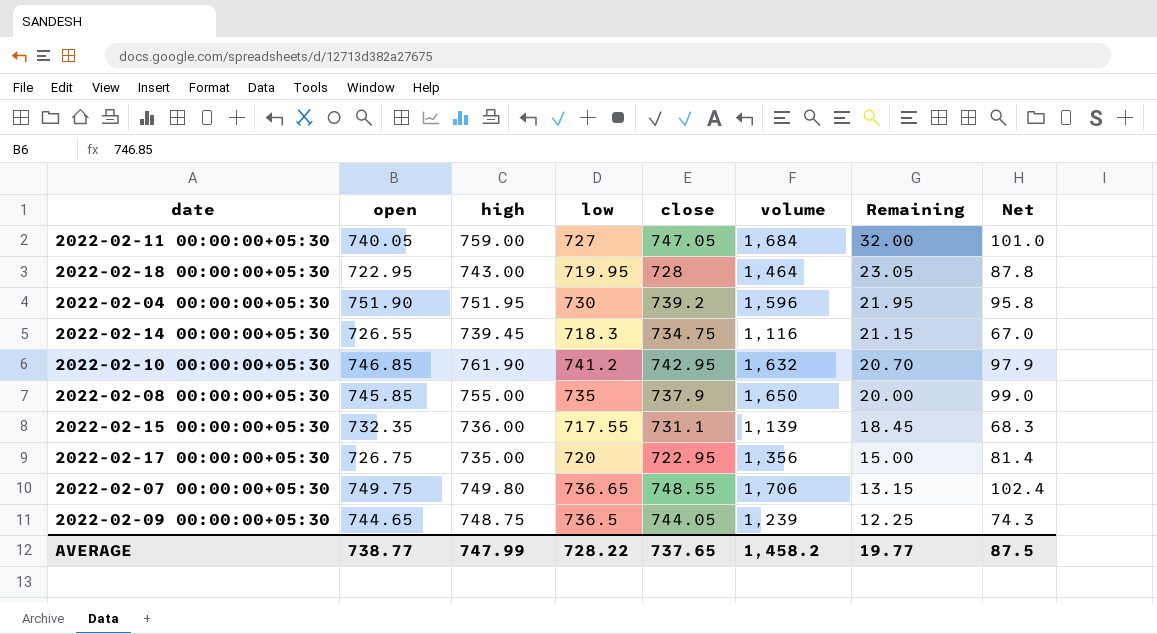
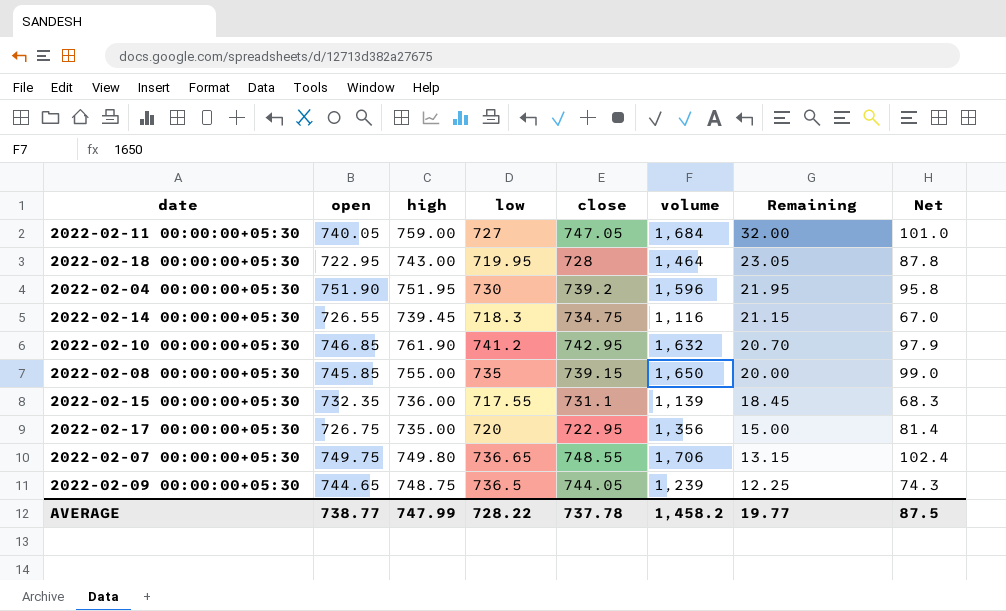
2022-02-08 00:00:00+05:30 | close: 737.9 -> 739.15
AVERAGE | close: 737.65 -> 737.78

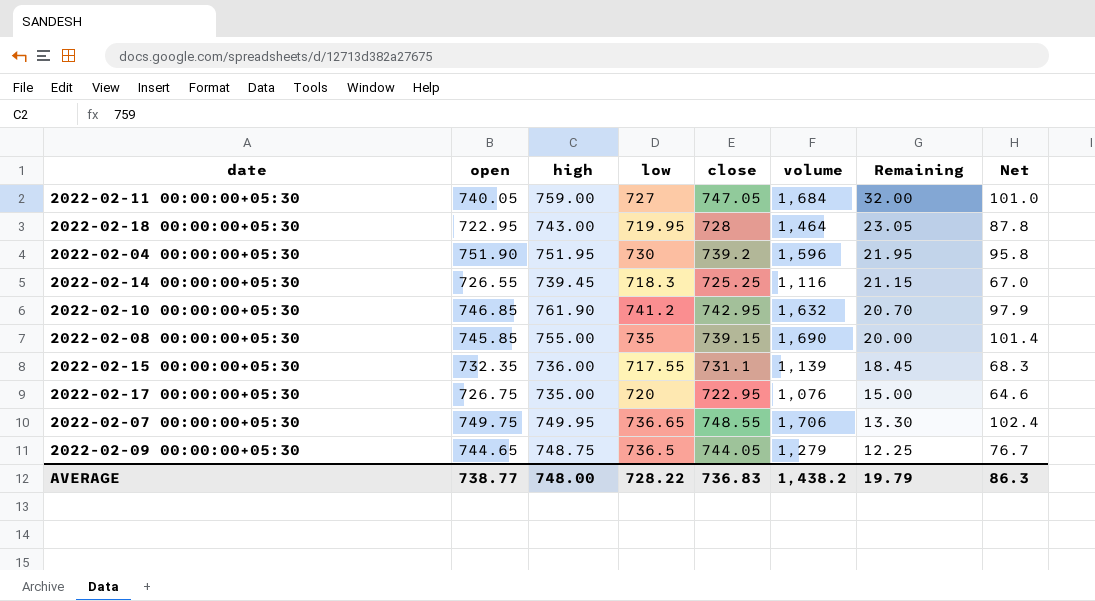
2022-02-14 00:00:00+05:30 | close: 734.75 -> 725.25
2022-02-08 00:00:00+05:30 | volume: 1,650 -> 1,690
2022-02-08 00:00:00+05:30 | Net: 99.0 -> 101.4
2022-02-17 00:00:00+05:30 | volume: 1,356 -> 1,076
2022-02-17 00:00:00+05:30 | Net: 81.4 -> 64.6
2022-02-07 00:00:00+05:30 | high: 749.80 -> 749.95
2022-02-07 00:00:00+05:30 | Remaining: 13.15 -> 13.30
2022-02-09 00:00:00+05:30 | volume: 1,239 -> 1,279
2022-02-09 00:00:00+05:30 | Net: 74.3 -> 76.7
AVERAGE | high: 747.99 -> 748.00
AVERAGE | close: 737.78 -> 736.83
AVERAGE | volume: 1,458.2 -> 1,438.2
AVERAGE | Remaining: 19.77 -> 19.79
AVERAGE | Net: 87.5 -> 86.3

